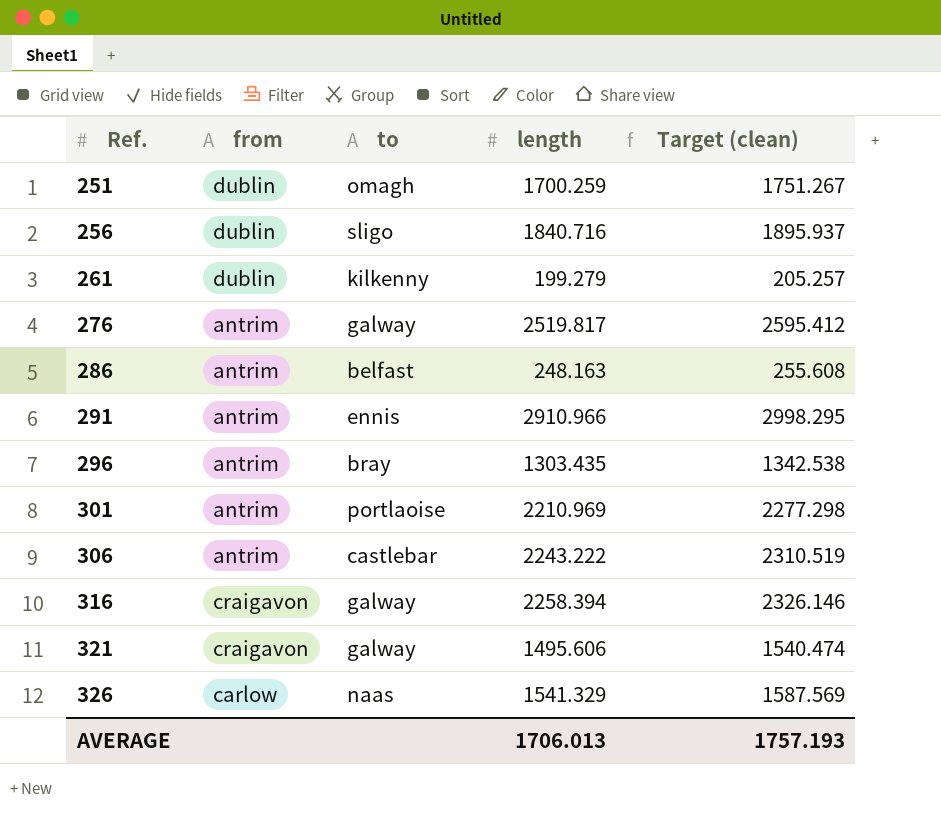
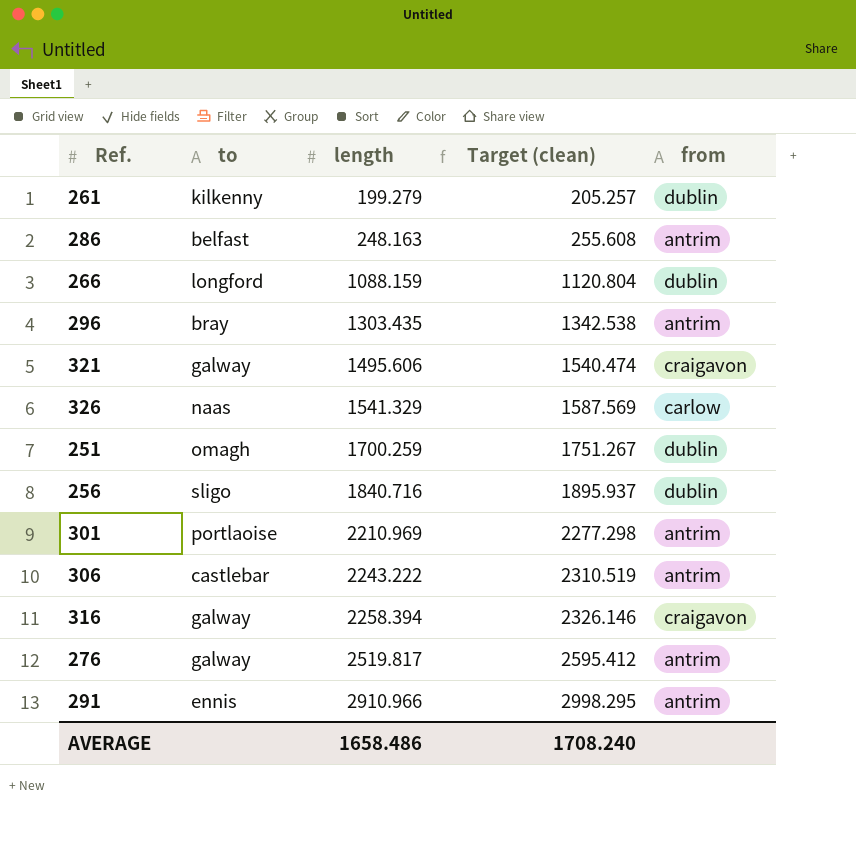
row order: Ref. ascending -> length ascending
column from | position: 2 -> 5
row 266: none -> longford | 1088.159 | 1120.804 | dublin
AVERAGE | length: 1706.013 -> 1658.486
AVERAGE | Target (clean): 1757.193 -> 1708.240

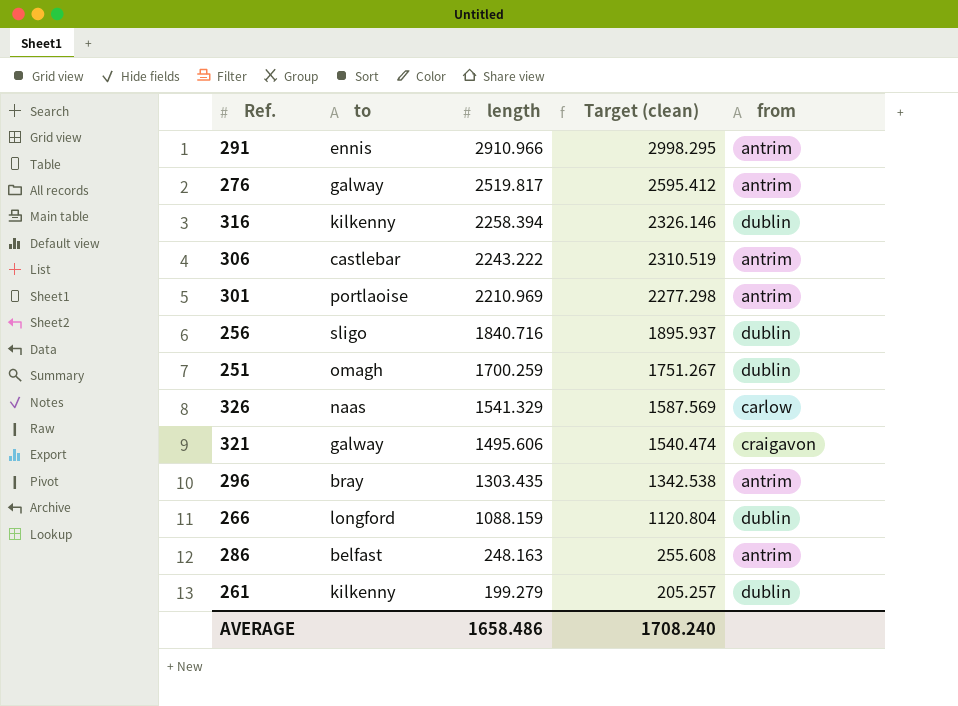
row order: length ascending -> length descending
316 | to: galway -> kilkenny
316 | from: craigavon -> dublin

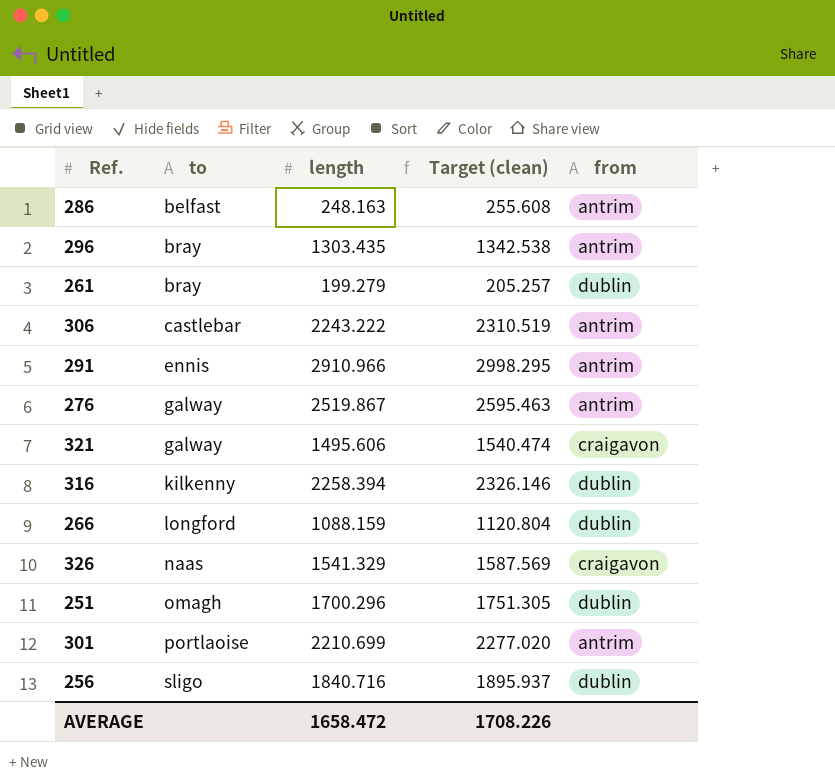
row order: length descending -> to ascending
261 | to: kilkenny -> bray
276 | length: 2519.817 -> 2519.867
276 | Target (clean): 2595.412 -> 2595.463
326 | from: carlow -> craigavon
251 | length: 1700.259 -> 1700.296
251 | Target (clean): 1751.267 -> 1751.305
301 | length: 2210.969 -> 2210.699
301 | Target (clean): 2277.298 -> 2277.020
AVERAGE | length: 1658.486 -> 1658.472
AVERAGE | Target (clean): 1708.240 -> 1708.226

